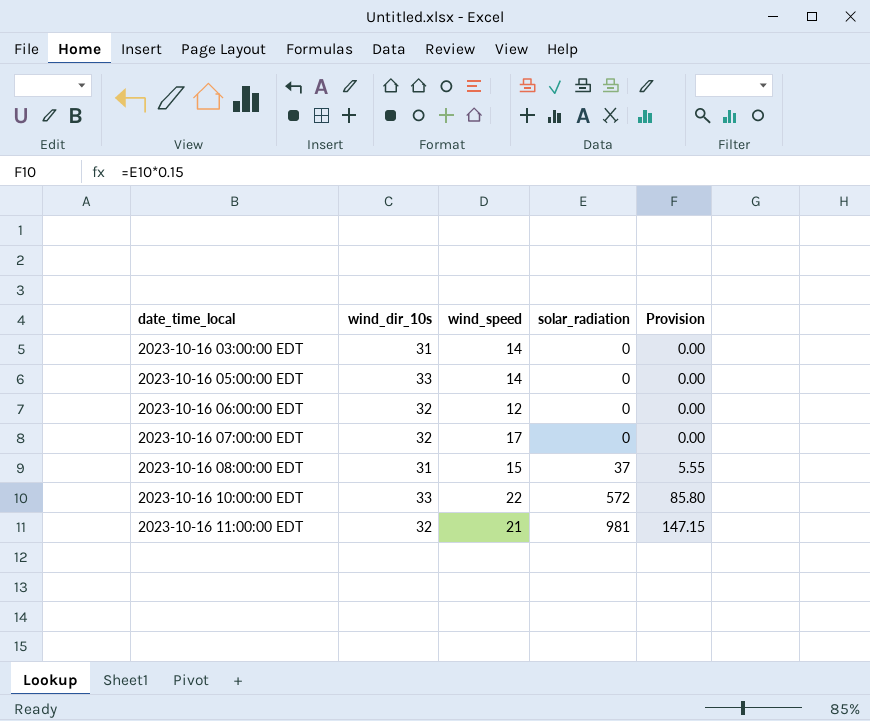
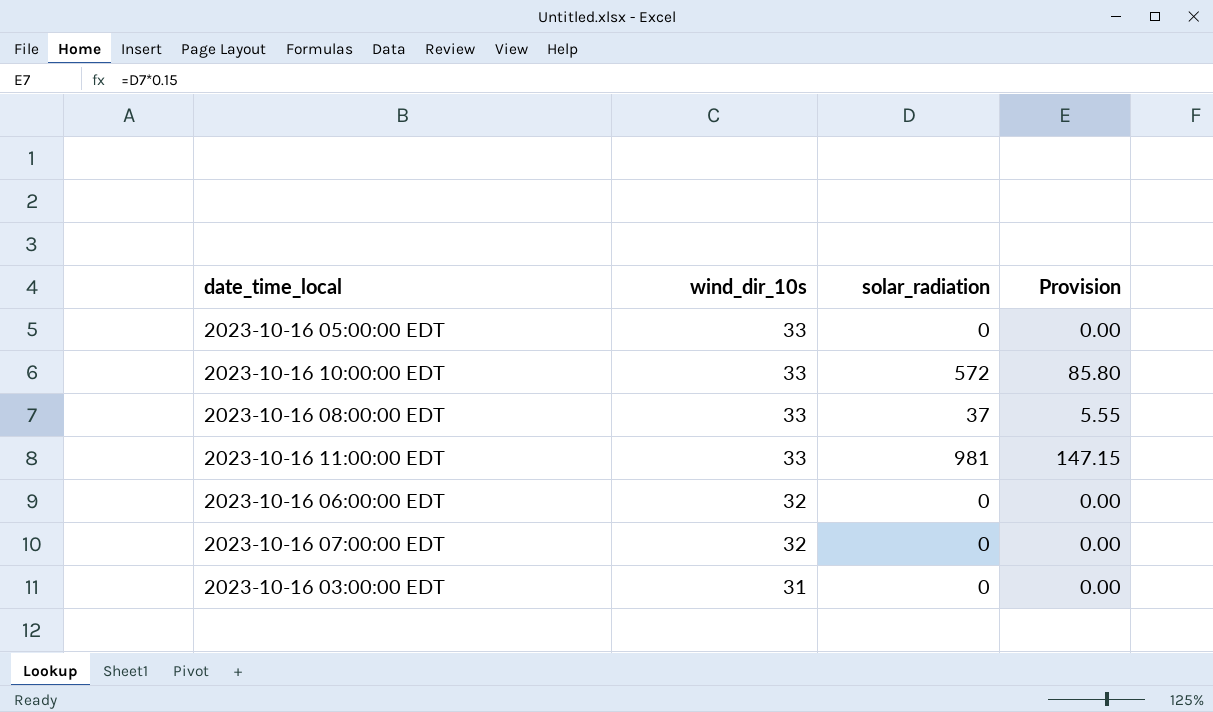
row order: date_time_local ascending -> wind_dir_10s descending
column wind_speed | position: 3 -> none
2023-10-16 08:00:00 EDT | wind_dir_10s: 31 -> 33
2023-10-16 11:00:00 EDT | wind_dir_10s: 32 -> 33

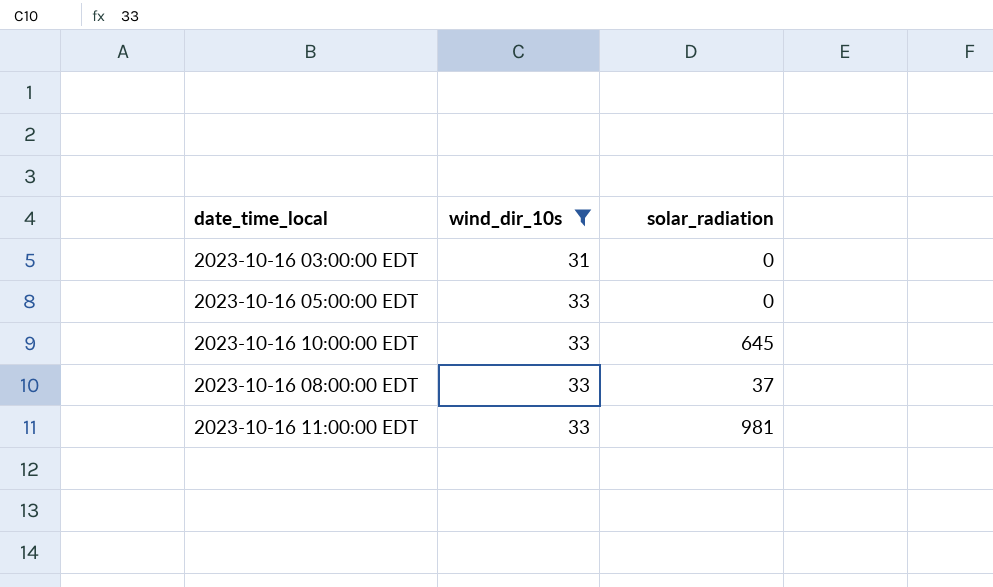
filter: none -> wind_dir_10s != 32
row order: wind_dir_10s descending -> wind_dir_10s ascending
column Provision | formula: [solar_radiation] * 0.15 -> none
2023-10-16 10:00:00 EDT | solar_radiation: 572 -> 645

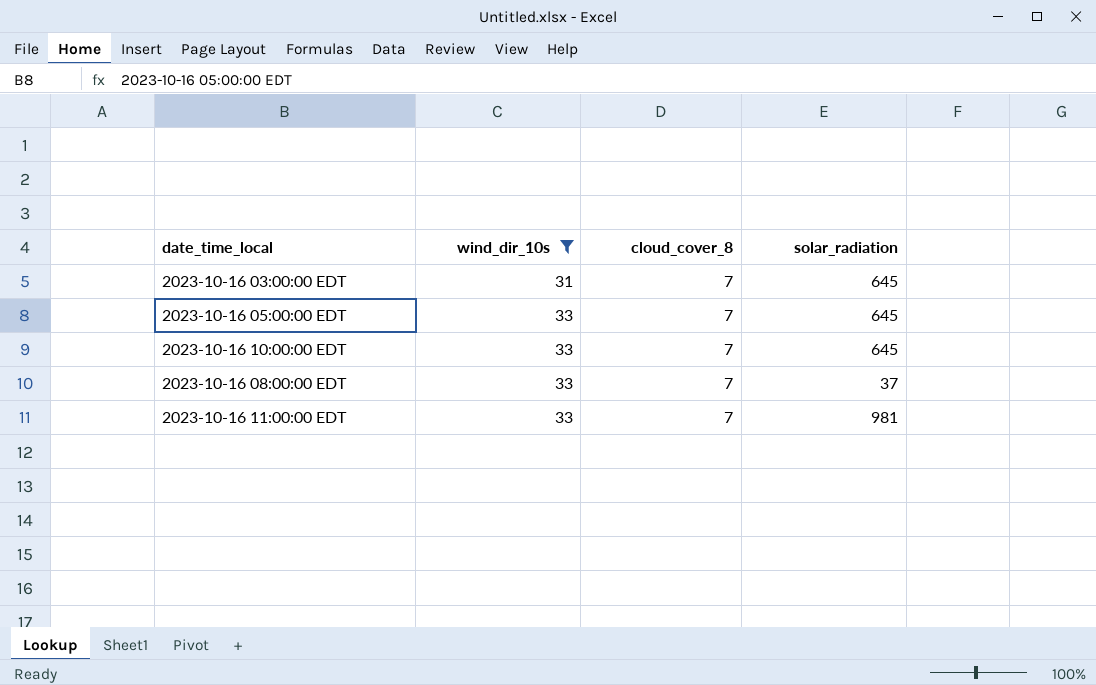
column cloud_cover_8 | position: none -> 3
2023-10-16 03:00:00 EDT | solar_radiation: 0 -> 645
2023-10-16 05:00:00 EDT | solar_radiation: 0 -> 645

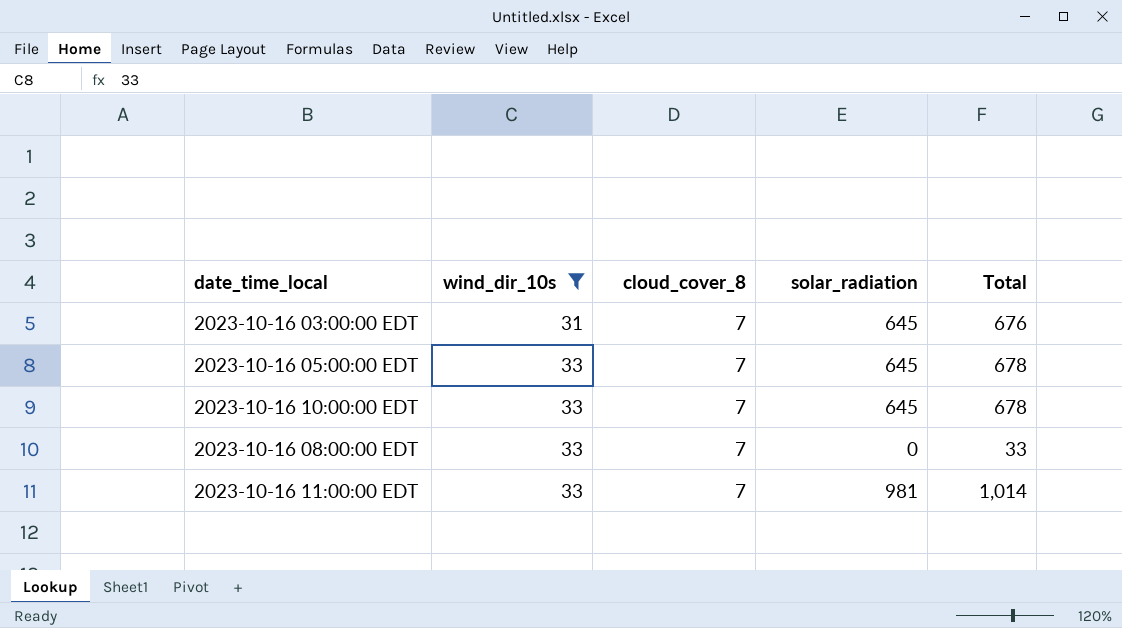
column Total | formula: none -> [wind_dir_10s] + [solar_radiation]
2023-10-16 08:00:00 EDT | solar_radiation: 37 -> 0

